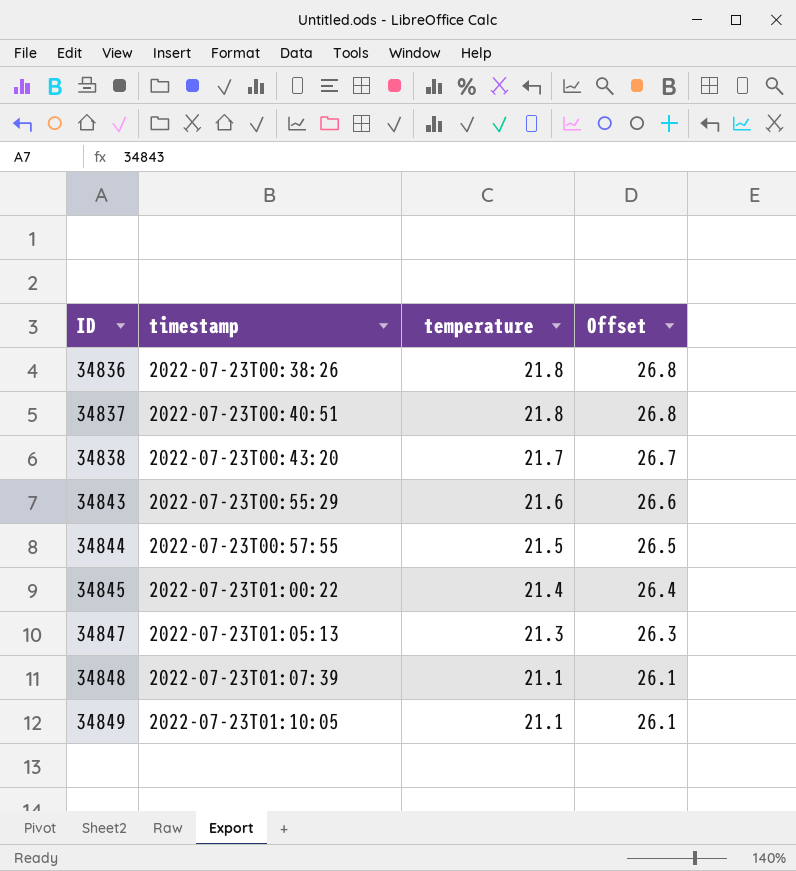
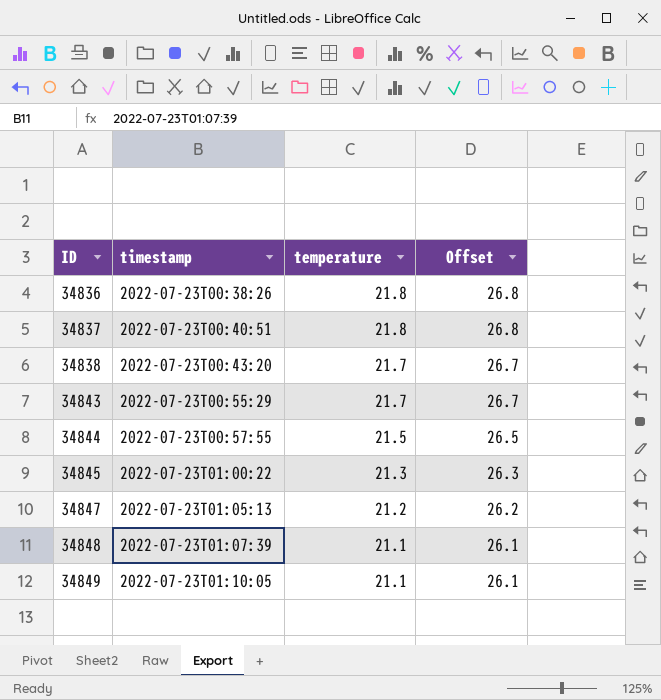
34843 | temperature: 21.6 -> 21.7
34843 | Offset: 26.6 -> 26.7
34845 | temperature: 21.4 -> 21.3
34845 | Offset: 26.4 -> 26.3
34847 | temperature: 21.3 -> 21.2
34847 | Offset: 26.3 -> 26.2

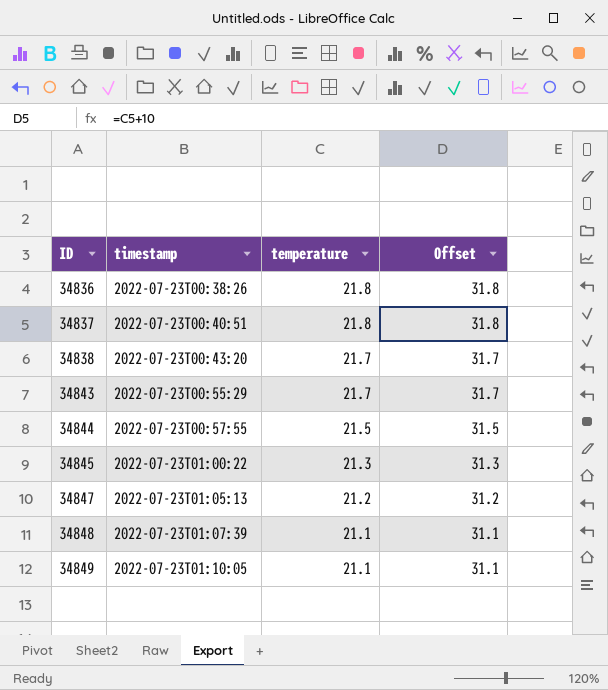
column Offset | formula: [temperature] + 5 -> [temperature] + 10

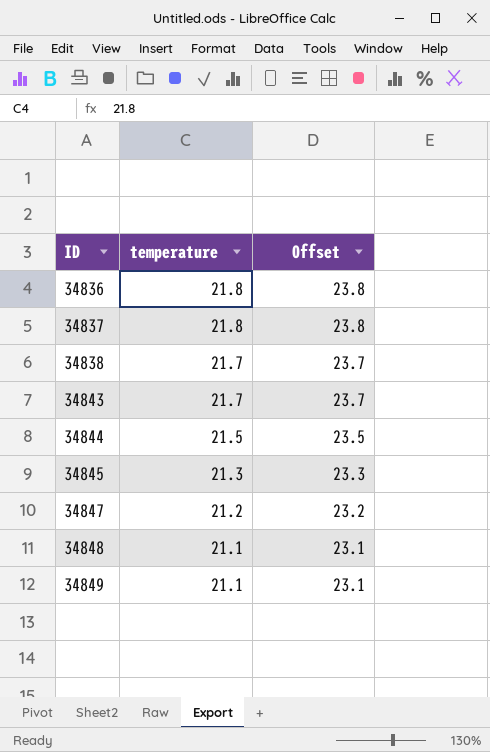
column timestamp | position: 2 -> none
column Offset | formula: [temperature] + 10 -> [temperature] + 2

